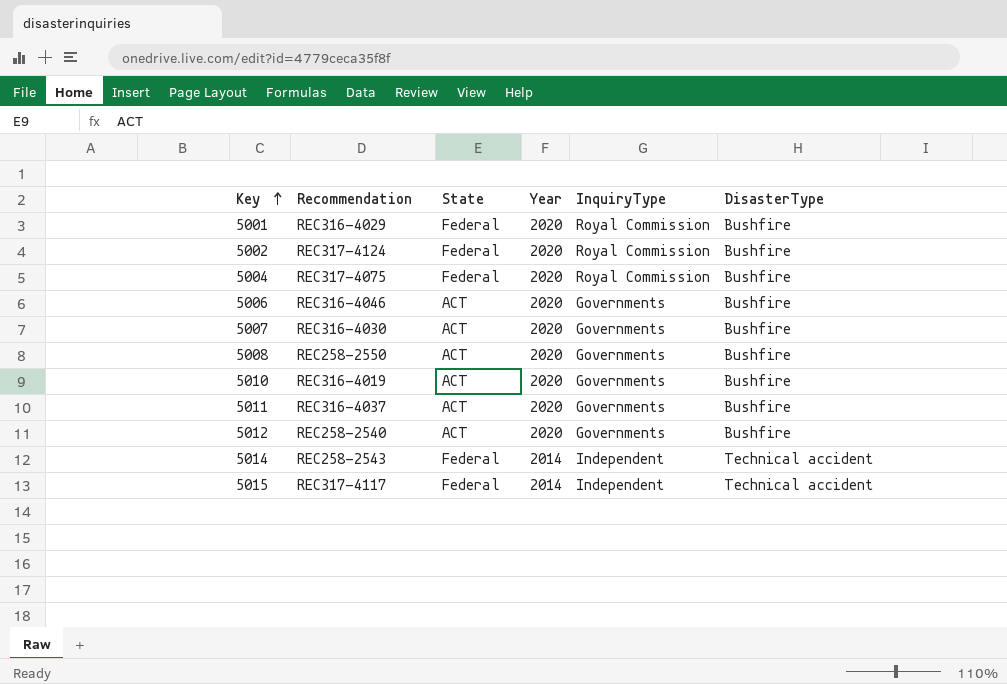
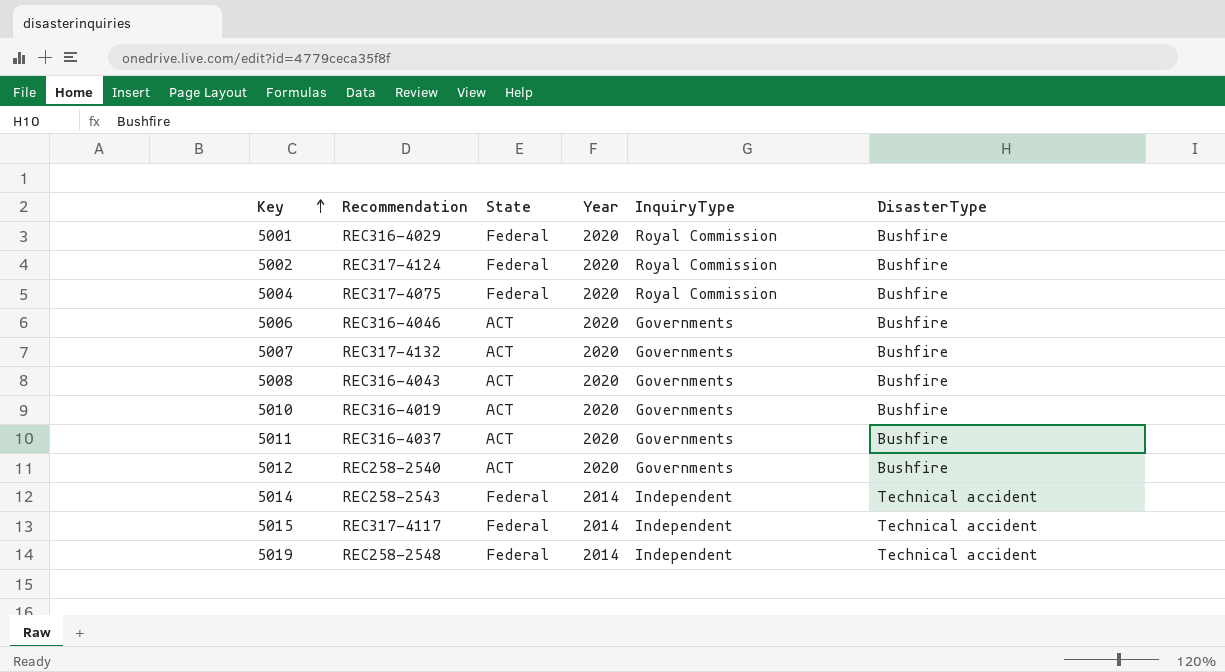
5007 | Recommendation: REC316-4030 -> REC317-4132
5008 | Recommendation: REC258-2550 -> REC316-4043
row 5019: none -> REC258-2548 | Federal | 2014 | Independent | Technical accident

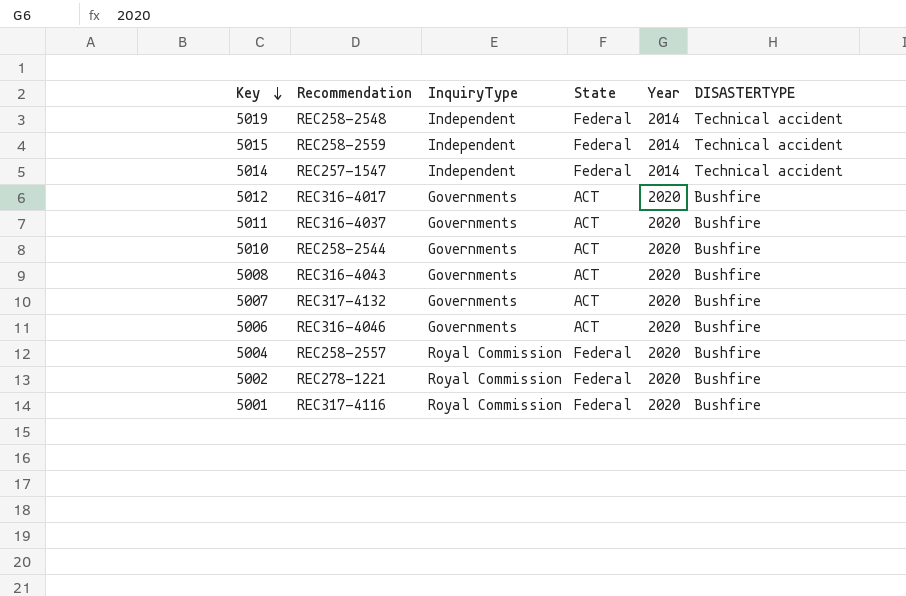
row order: Key ascending -> Key descending
column InquiryType | position: 5 -> 3
column name: DisasterType -> DISASTERTYPE
5015 | Recommendation: REC317-4117 -> REC258-2559
5014 | Recommendation: REC258-2543 -> REC257-1547
5012 | Recommendation: REC258-2540 -> REC316-4017
5010 | Recommendation: REC316-4019 -> REC258-2544
5004 | Recommendation: REC317-4075 -> REC258-2557
5002 | Recommendation: REC317-4124 -> REC278-1221
5001 | Recommendation: REC316-4029 -> REC317-4116

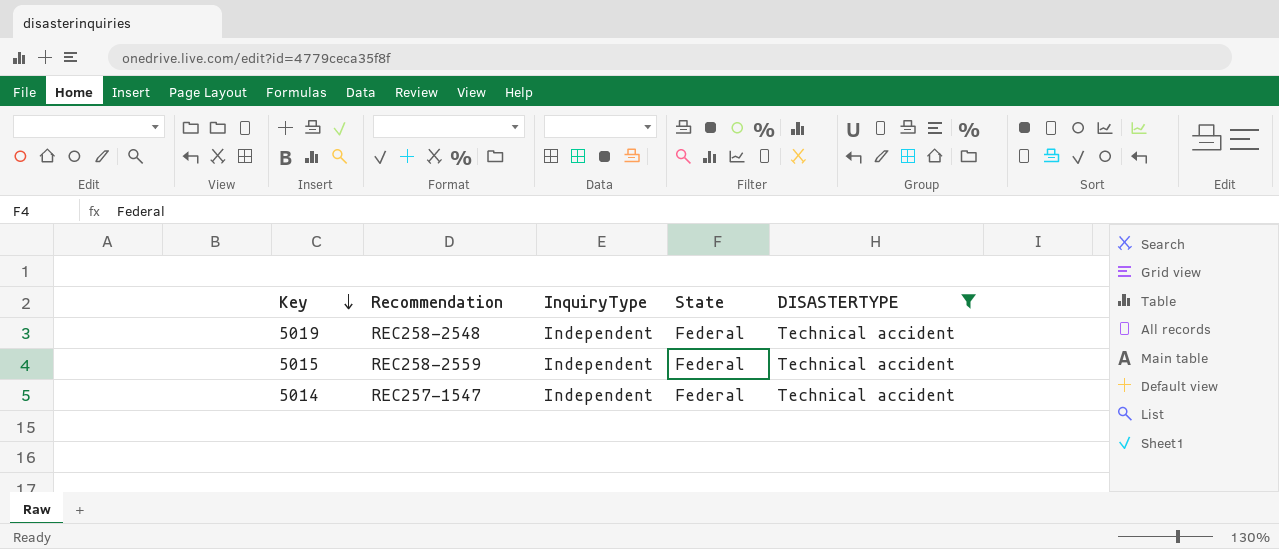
filter: none -> DISASTERTYPE = Technical accident
column Year | position: 5 -> none

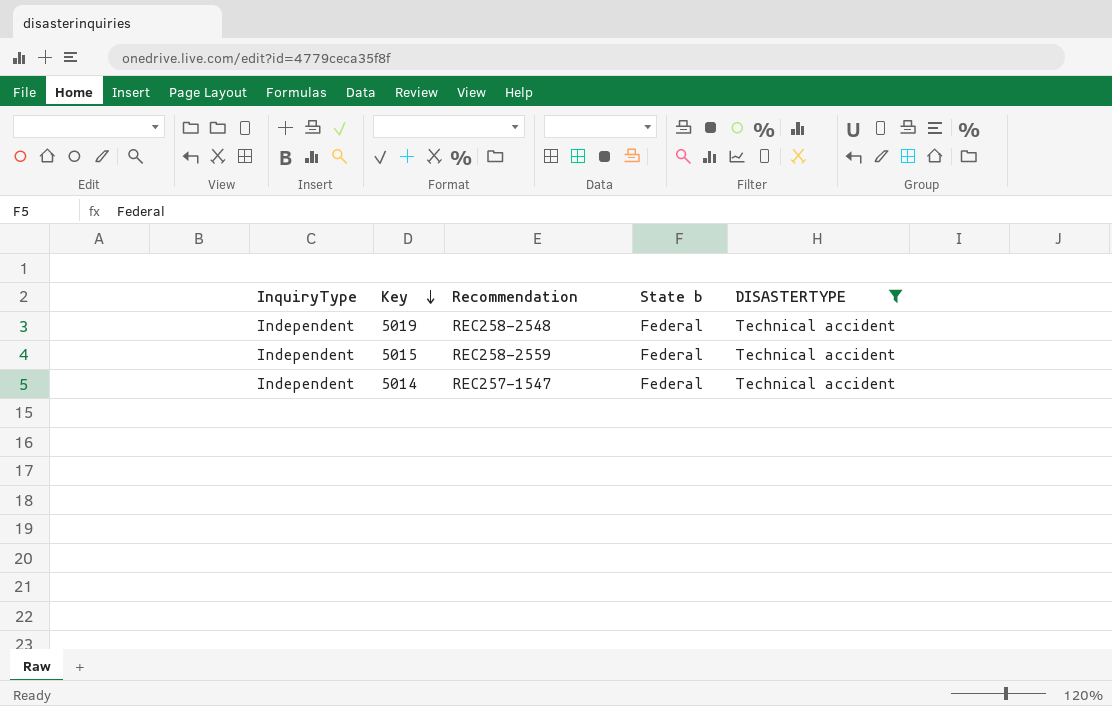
column InquiryType | position: 3 -> 1
column name: State -> State b

